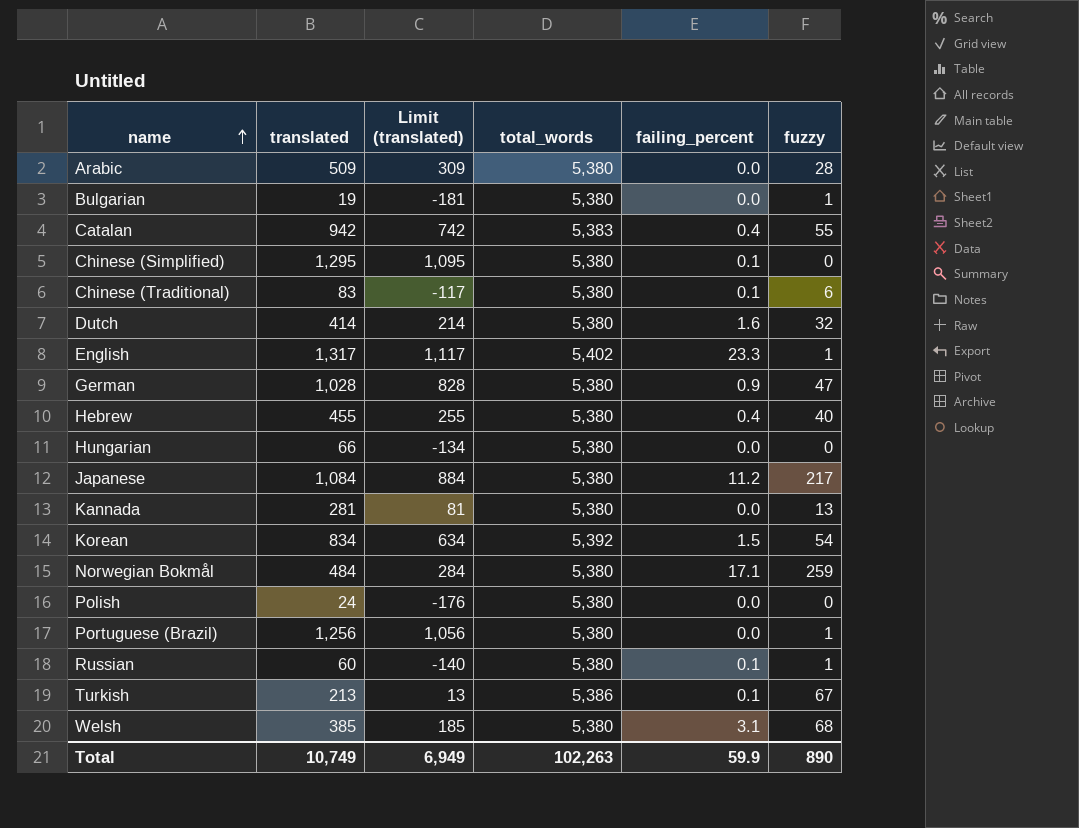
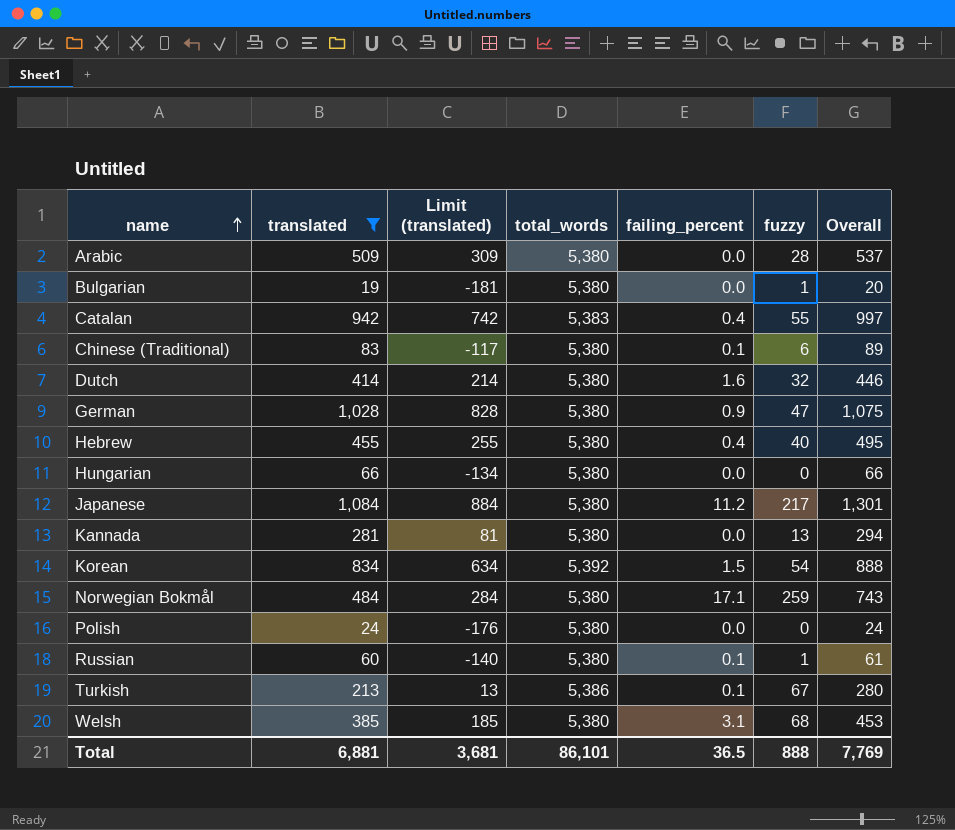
filter: none -> translated <= 1,084
column Overall | formula: none -> [translated] + [fuzzy]
Total | translated: 10,749 -> 6,881
Total | Limit (translated): 6,949 -> 3,681
Total | total_words: 102,263 -> 86,101
Total | failing_percent: 59.9 -> 36.5
Total | fuzzy: 890 -> 888

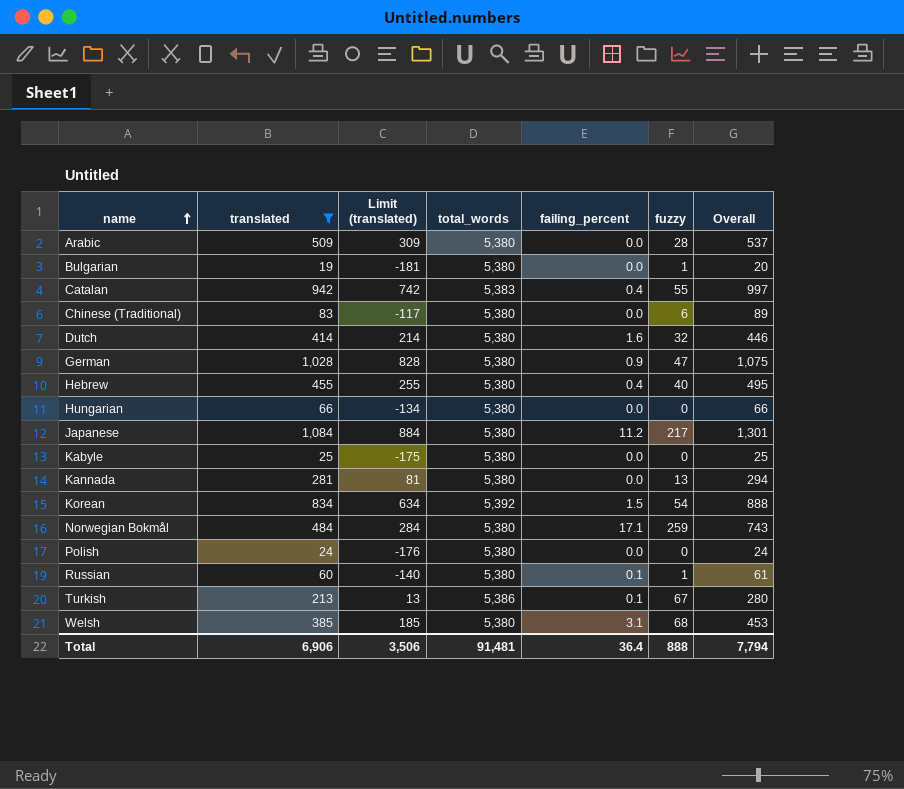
Chinese (Traditional) | failing_percent: 0.1 -> 0.0
row Kabyle: none -> 25 | -175 | 5,380 | 0.0 | 0 | 25
Total | translated: 6,881 -> 6,906
Total | Limit (translated): 3,681 -> 3,506
Total | total_words: 86,101 -> 91,481
Total | failing_percent: 36.5 -> 36.4
Total | Overall: 7,769 -> 7,794

